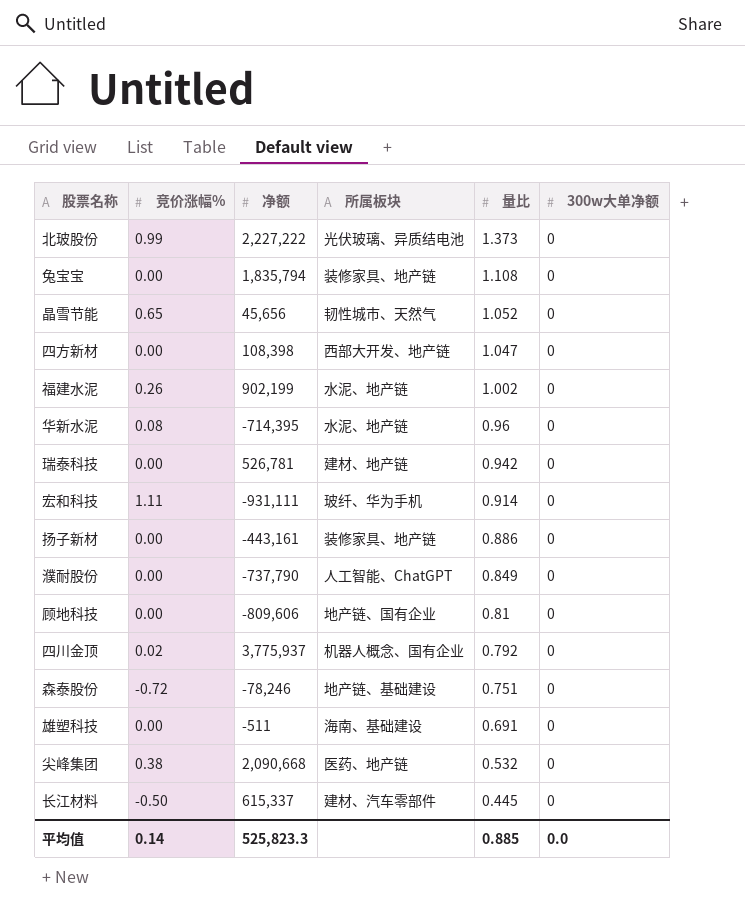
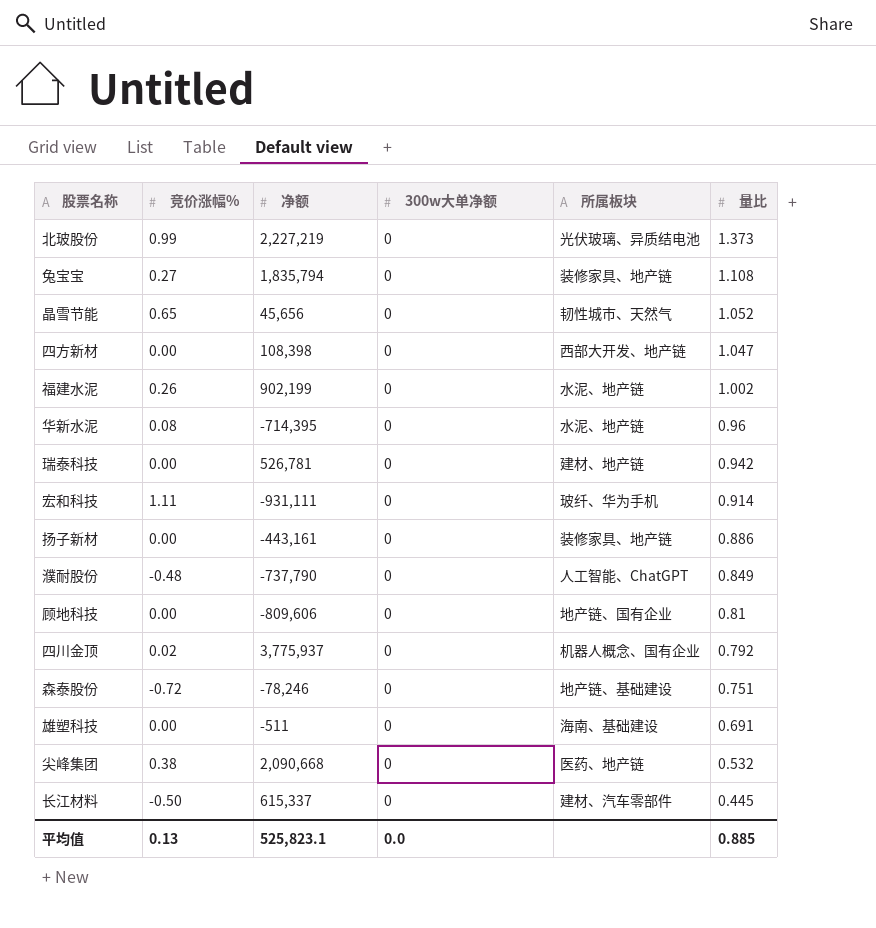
column 300w大单净额 | position: 6 -> 4
北玻股份 | 净额: 2,227,222 -> 2,227,219
兔宝宝 | 竞价涨幅%: 0.00 -> 0.27
濮耐股份 | 竞价涨幅%: 0.00 -> -0.48
平均值 | 竞价涨幅%: 0.14 -> 0.13
平均值 | 净额: 525,823.3 -> 525,823.1

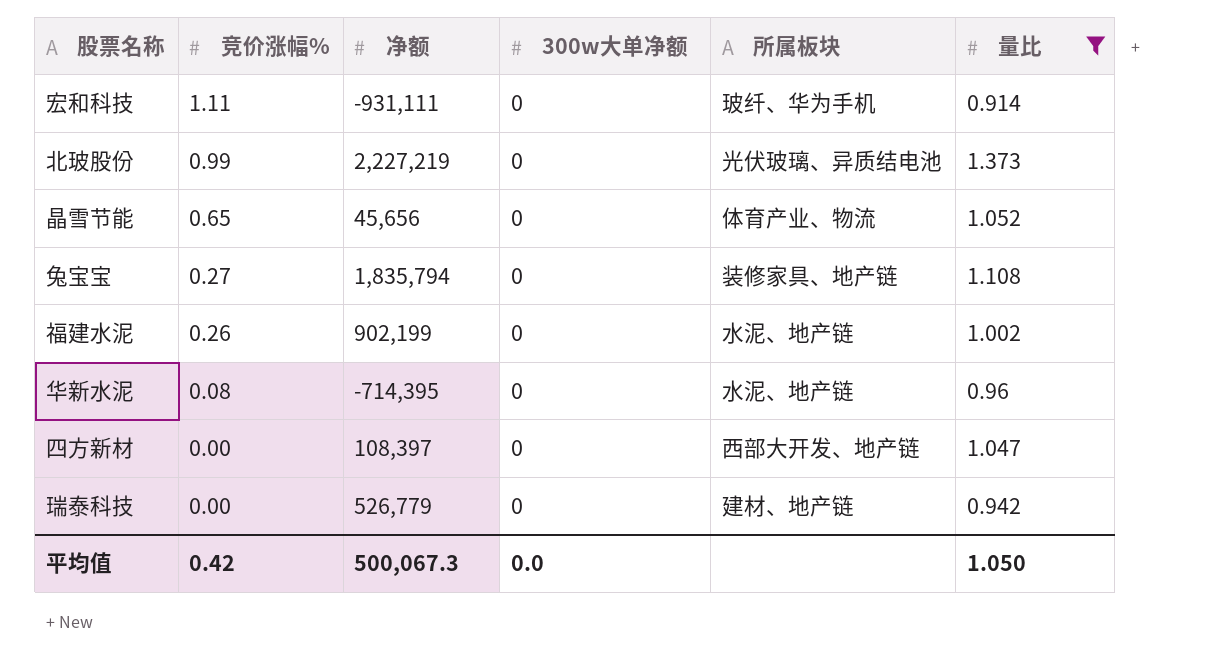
filter: none -> 量比 >= 0.914
row order: 量比 descending -> 竞价涨幅% descending
晶雪节能 | 所属板块: 韧性城市、天然气 -> 体育产业、物流
四方新材 | 净额: 108,398 -> 108,397
瑞泰科技 | 净额: 526,781 -> 526,779
平均值 | 竞价涨幅%: 0.13 -> 0.42
平均值 | 净额: 525,823.1 -> 500,067.3
平均值 | 量比: 0.885 -> 1.050

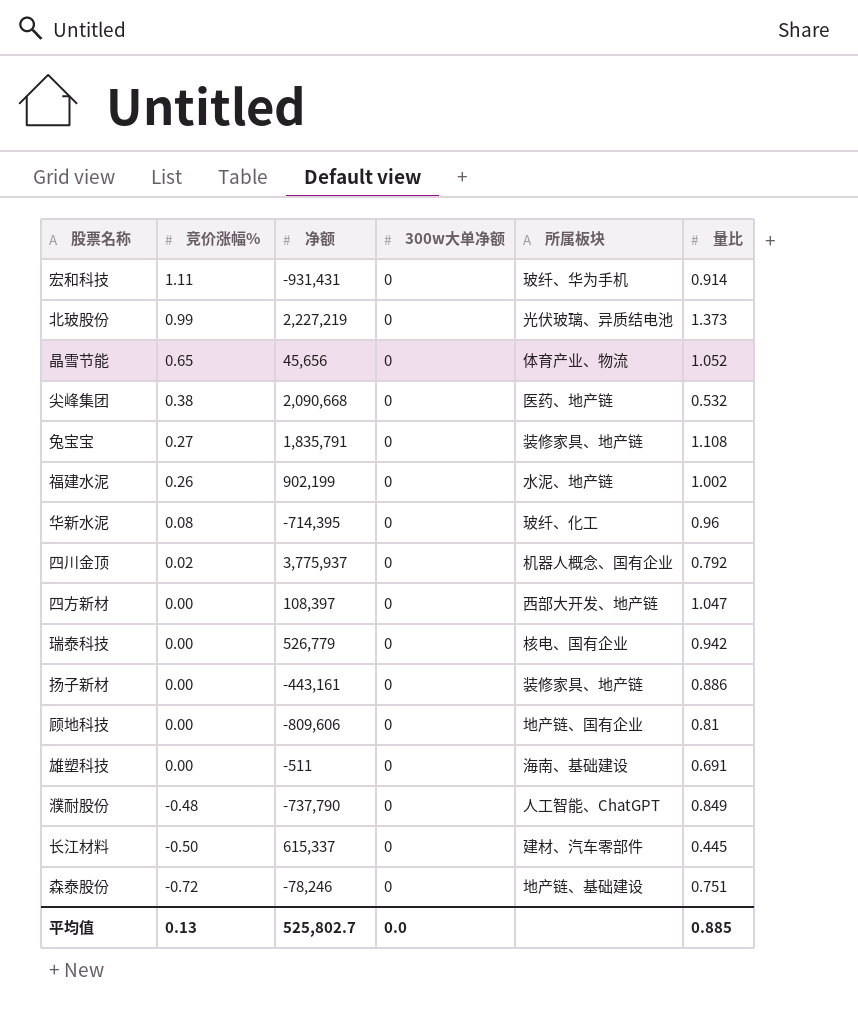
filter: 量比 >= 0.914 -> none
宏和科技 | 净额: -931,111 -> -931,431
兔宝宝 | 净额: 1,835,794 -> 1,835,791
华新水泥 | 所属板块: 水泥、地产链 -> 玻纤、化工
瑞泰科技 | 所属板块: 建材、地产链 -> 核电、国有企业
平均值 | 竞价涨幅%: 0.42 -> 0.13
平均值 | 净额: 500,067.3 -> 525,802.7
平均值 | 量比: 1.050 -> 0.885

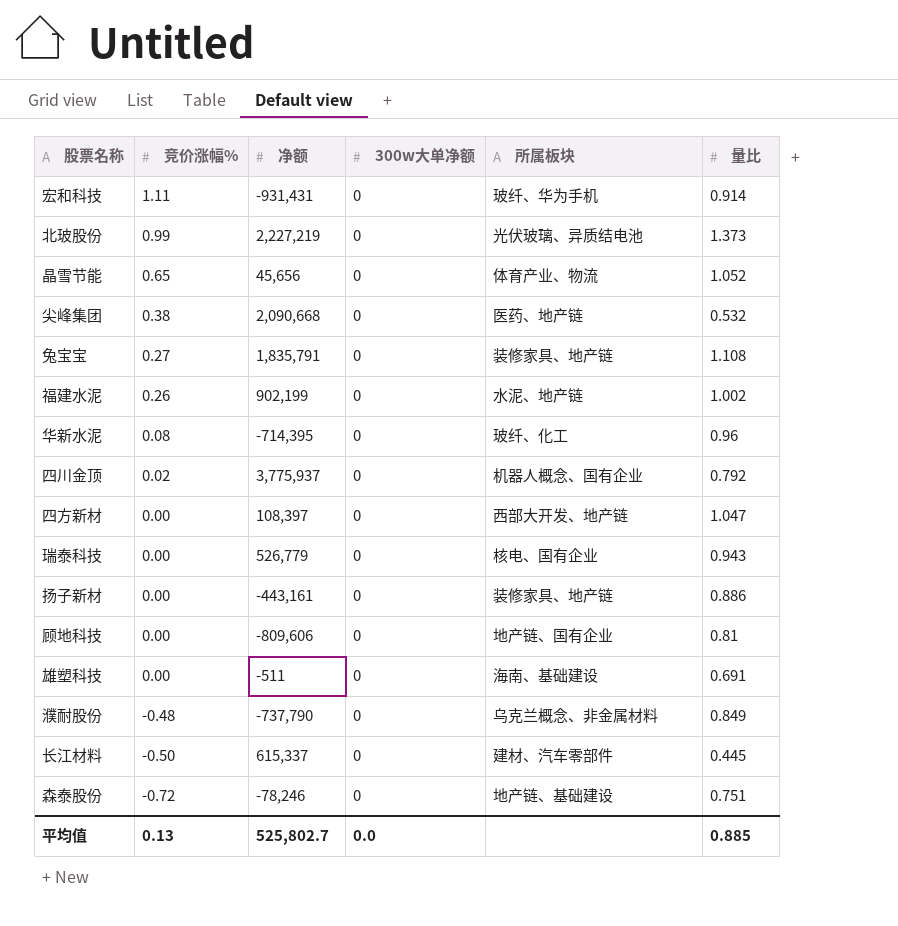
瑞泰科技 | 量比: 0.942 -> 0.943
濮耐股份 | 所属板块: 人工智能、ChatGPT -> 乌克兰概念、非金属材料

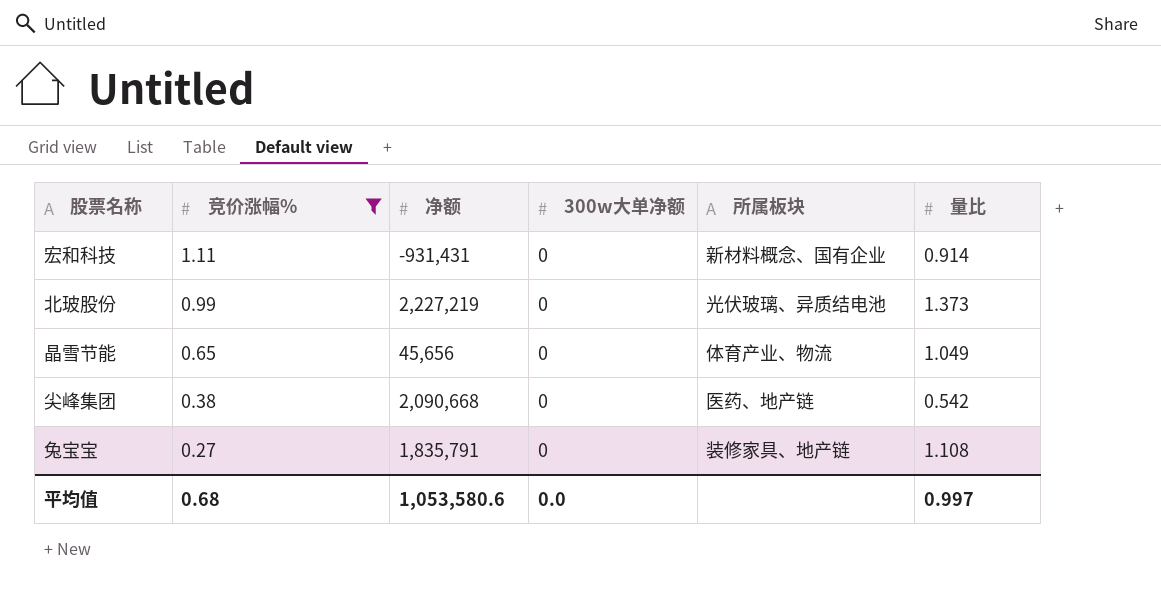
filter: none -> 竞价涨幅% >= 0.27
宏和科技 | 所属板块: 玻纤、华为手机 -> 新材料概念、国有企业
晶雪节能 | 量比: 1.052 -> 1.049
尖峰集团 | 量比: 0.532 -> 0.542
平均值 | 竞价涨幅%: 0.13 -> 0.68
平均值 | 净额: 525,802.7 -> 1,053,580.6
平均值 | 量比: 0.885 -> 0.997

